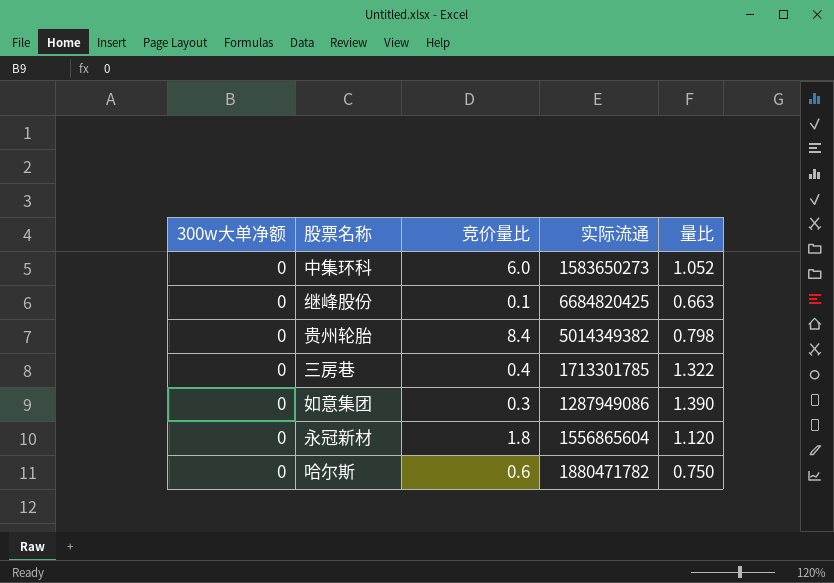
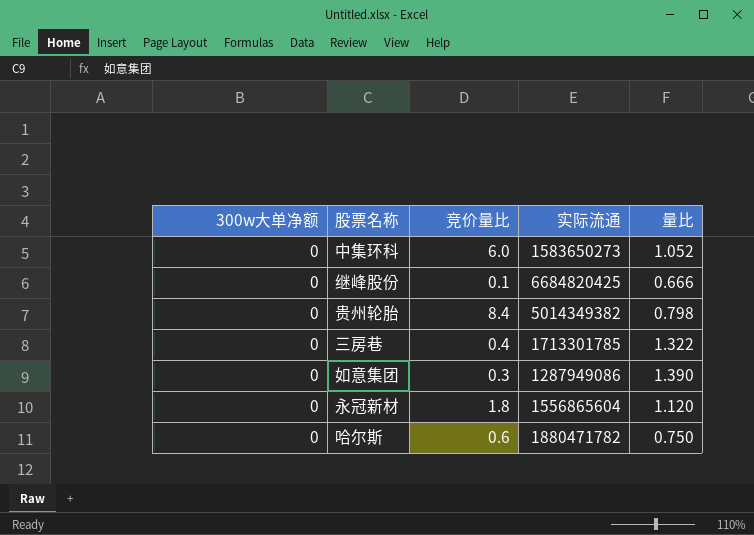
继峰股份 | 量比: 0.663 -> 0.666

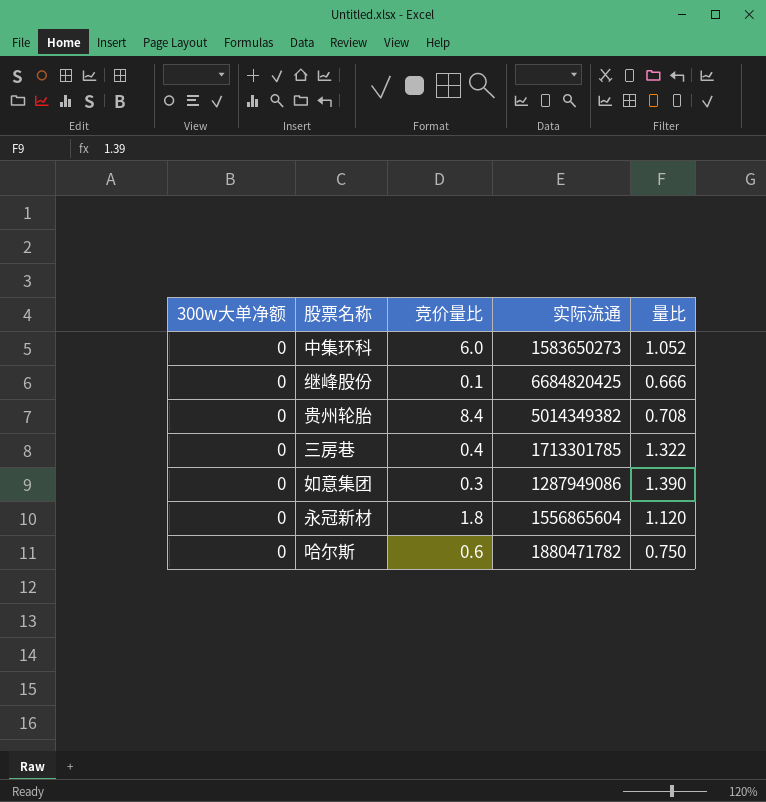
贵州轮胎 | 量比: 0.798 -> 0.708

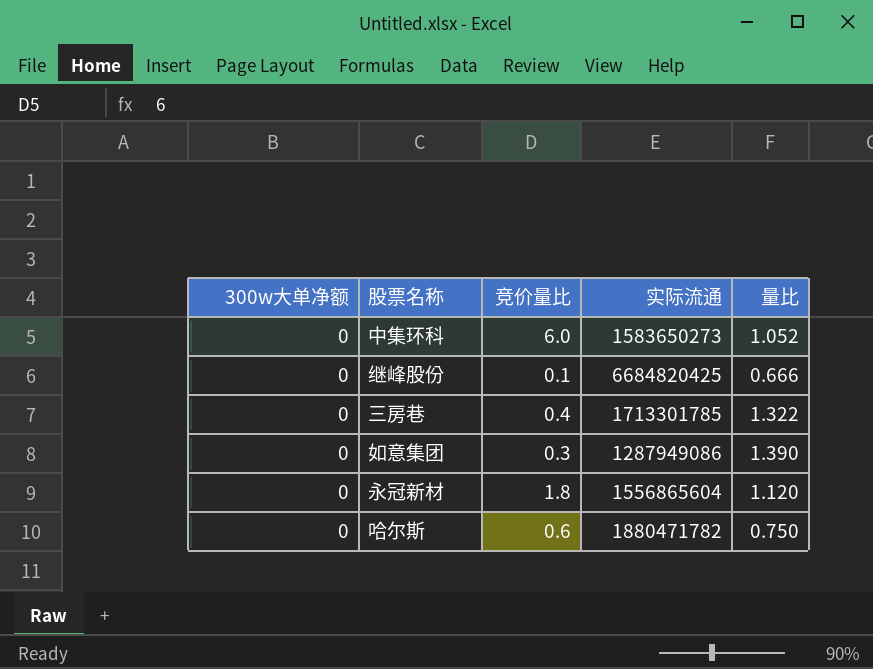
row 贵州轮胎: 0 | 8.4 | 5014349382 | 0.708 -> none

